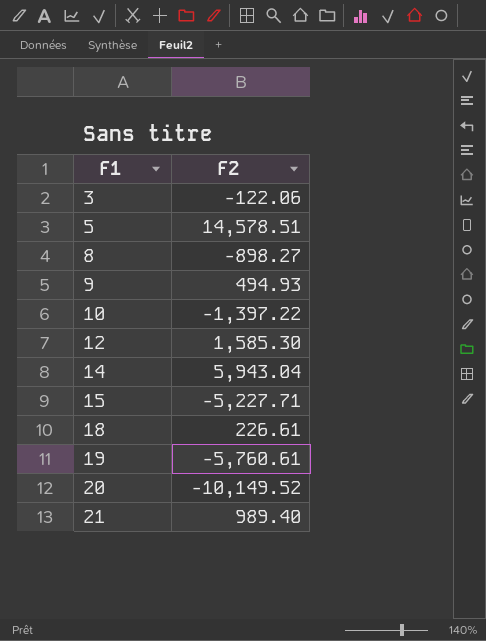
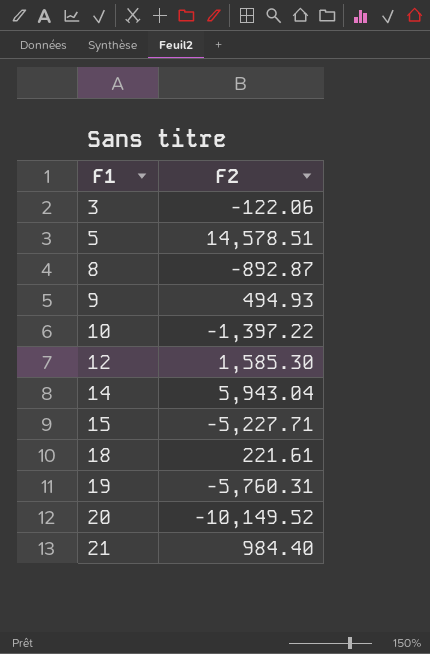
8 | F2: -898.27 -> -892.87
18 | F2: 226.61 -> 221.61
19 | F2: -5,760.61 -> -5,760.31
21 | F2: 989.40 -> 984.40

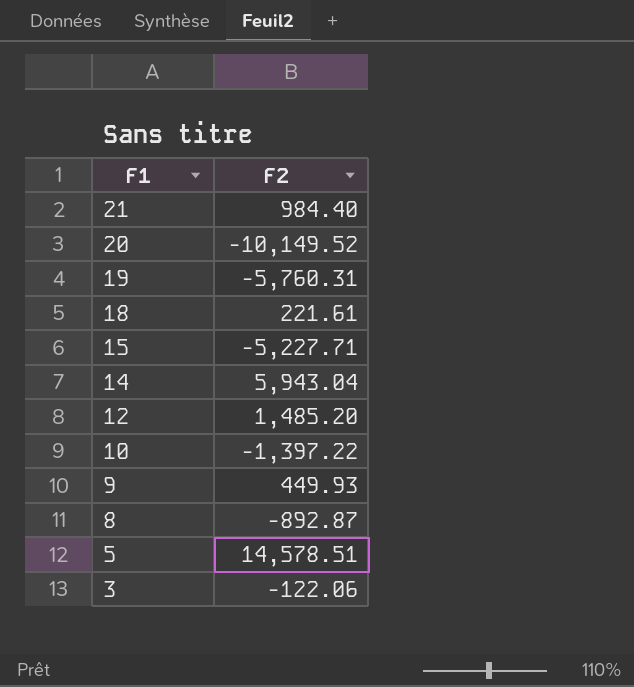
row order: F1 ascending -> F1 descending
12 | F2: 1,585.30 -> 1,485.20
9 | F2: 494.93 -> 449.93

